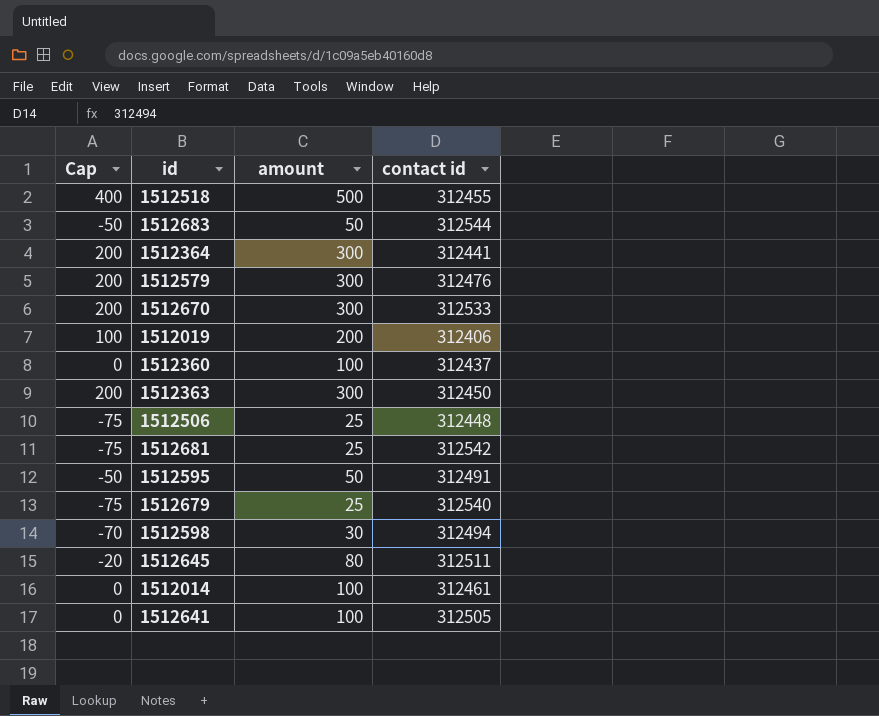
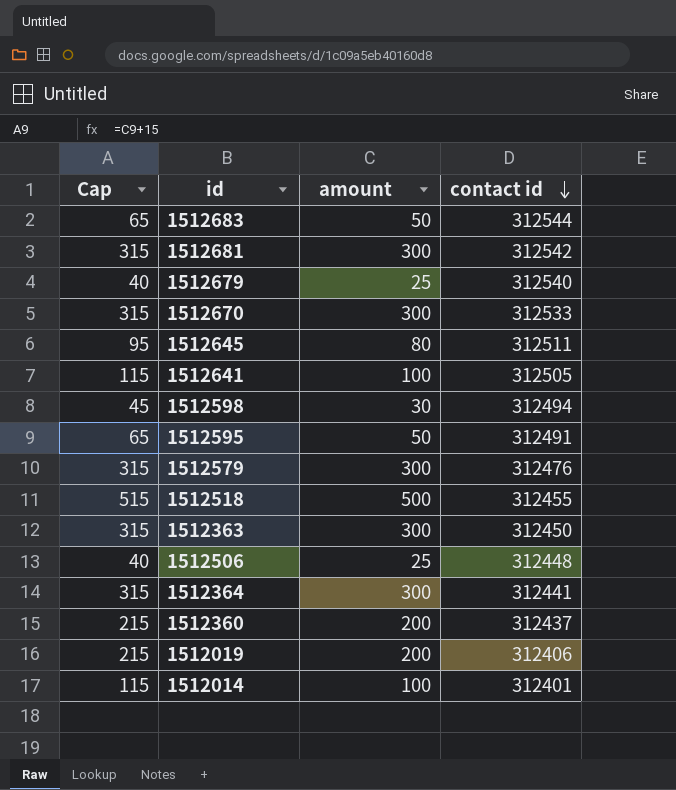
row order: none -> contact id descending
column Cap | formula: [amount] - 100 -> [amount] + 15
1512681 | amount: 25 -> 300
1512360 | amount: 100 -> 200
1512014 | contact id: 312461 -> 312401

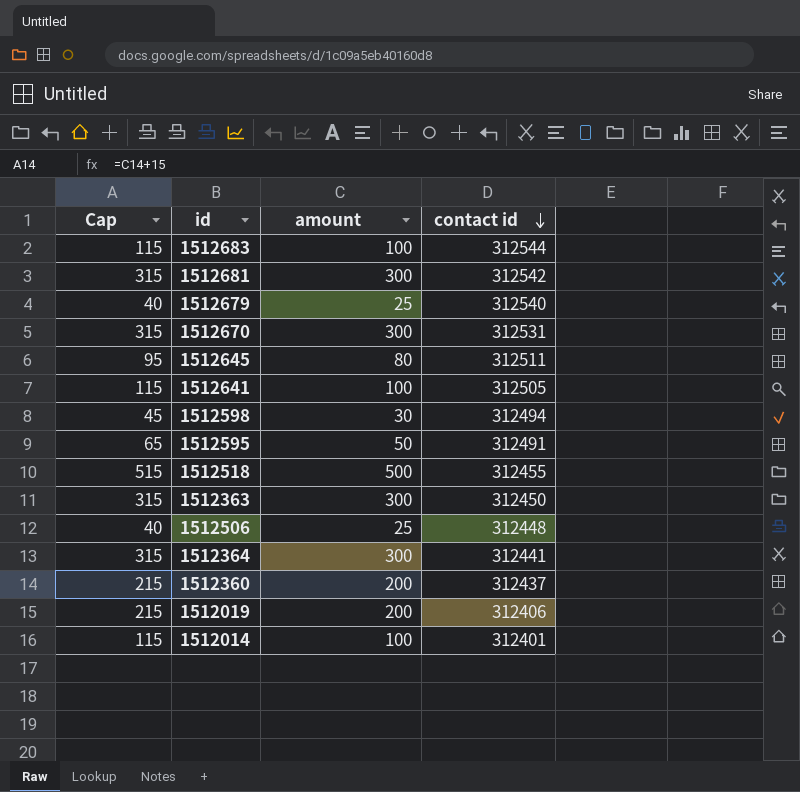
row 1512579: 315 | 300 | 312476 -> none
1512683 | Cap: 65 -> 115
1512683 | amount: 50 -> 100
1512670 | contact id: 312533 -> 312531

